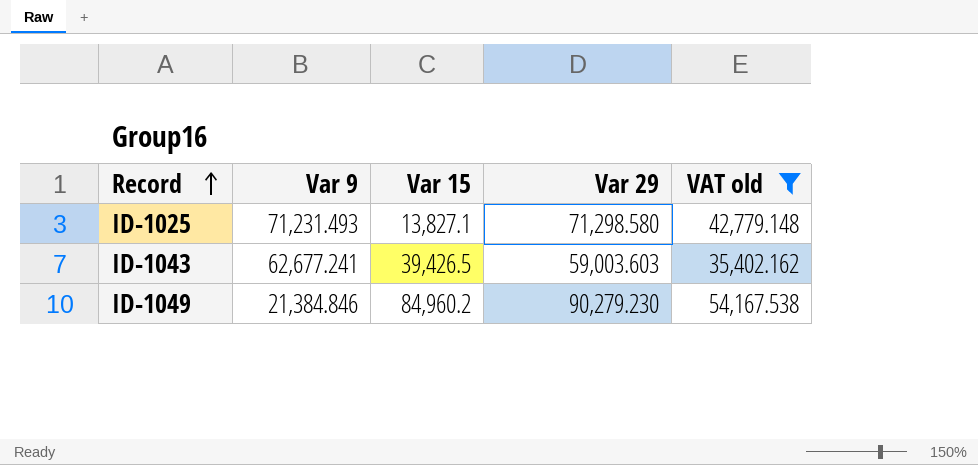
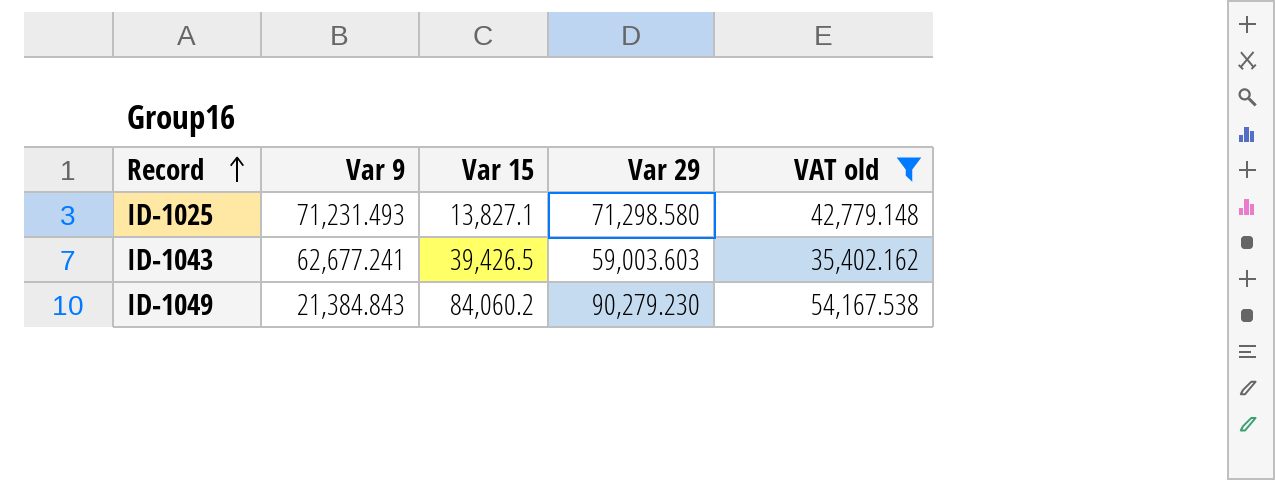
ID-1049 | Var 9: 21,384.846 -> 21,384.843
ID-1049 | Var 15: 84,960.2 -> 84,060.2

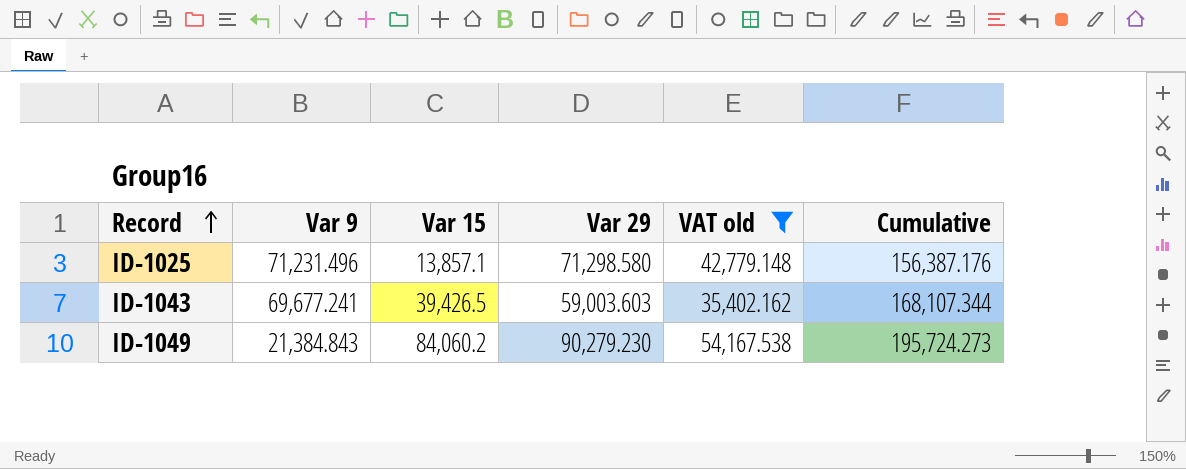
column Cumulative | formula: none -> [Var 9] + [Var 15] + [Var 29]
ID-1025 | Var 9: 71,231.493 -> 71,231.496
ID-1025 | Var 15: 13,827.1 -> 13,857.1
ID-1043 | Var 9: 62,677.241 -> 69,677.241

